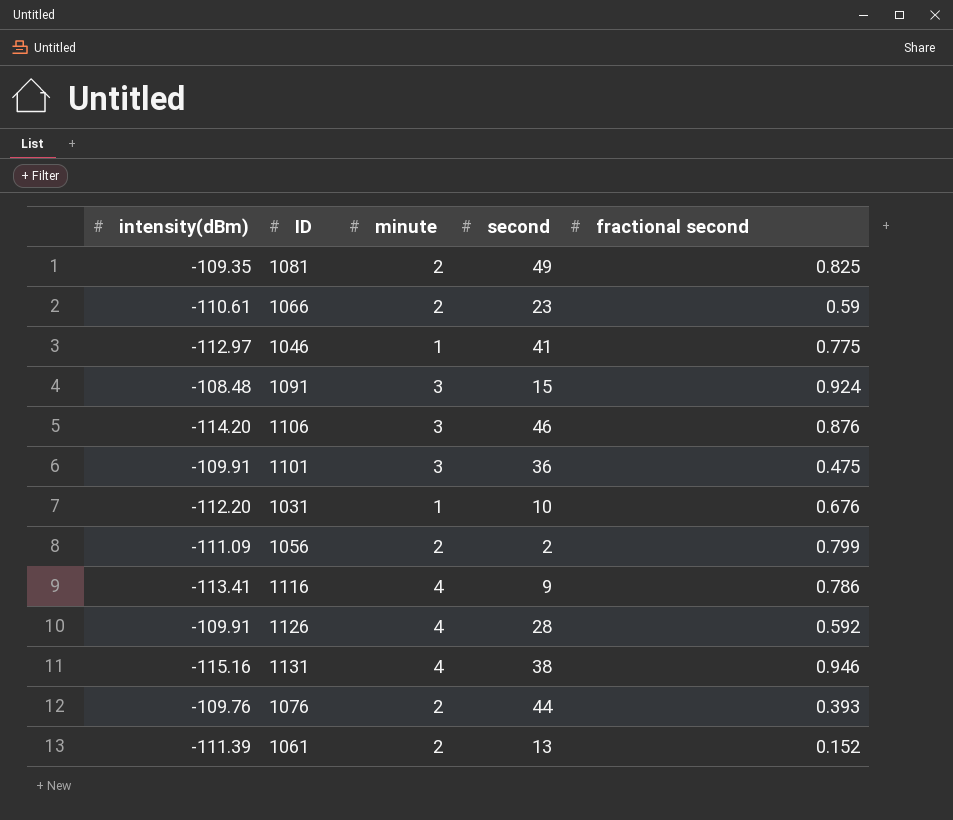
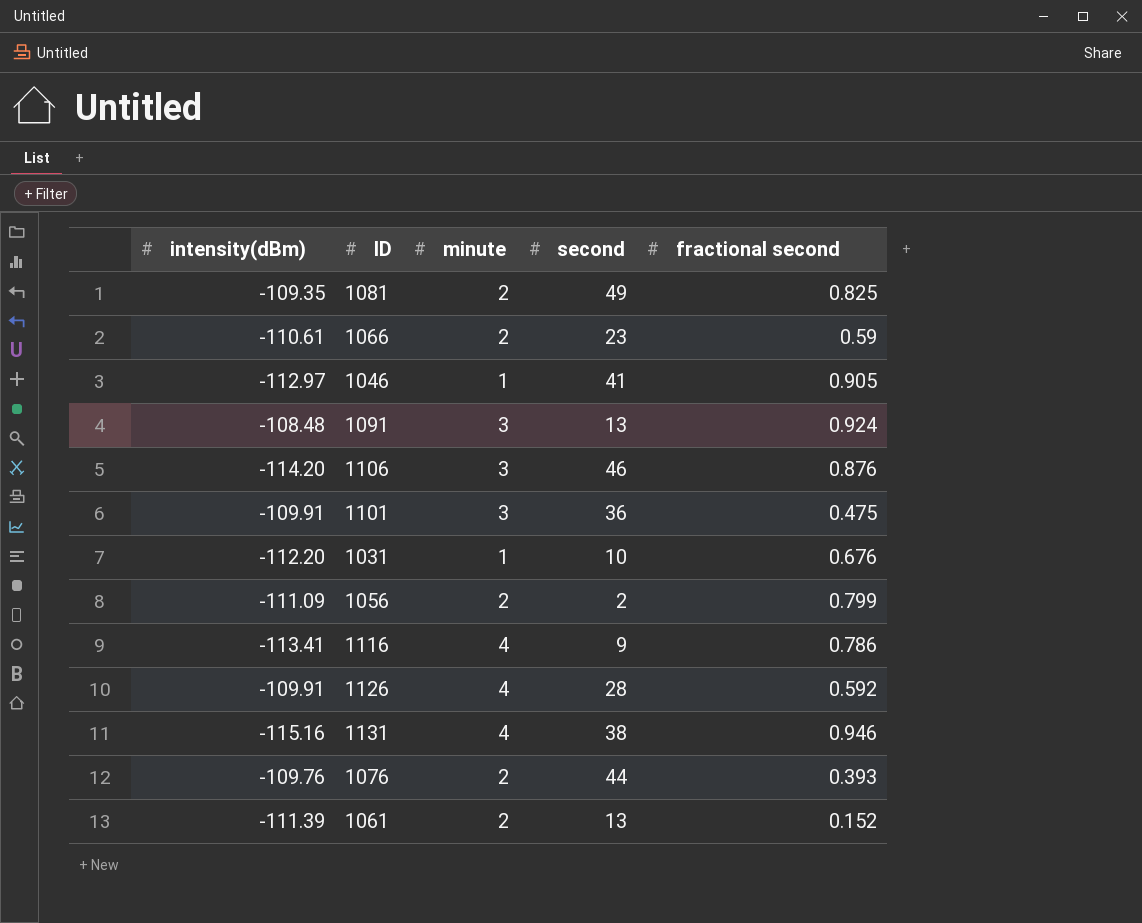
1046 | fractional second: 0.775 -> 0.905
1091 | second: 15 -> 13

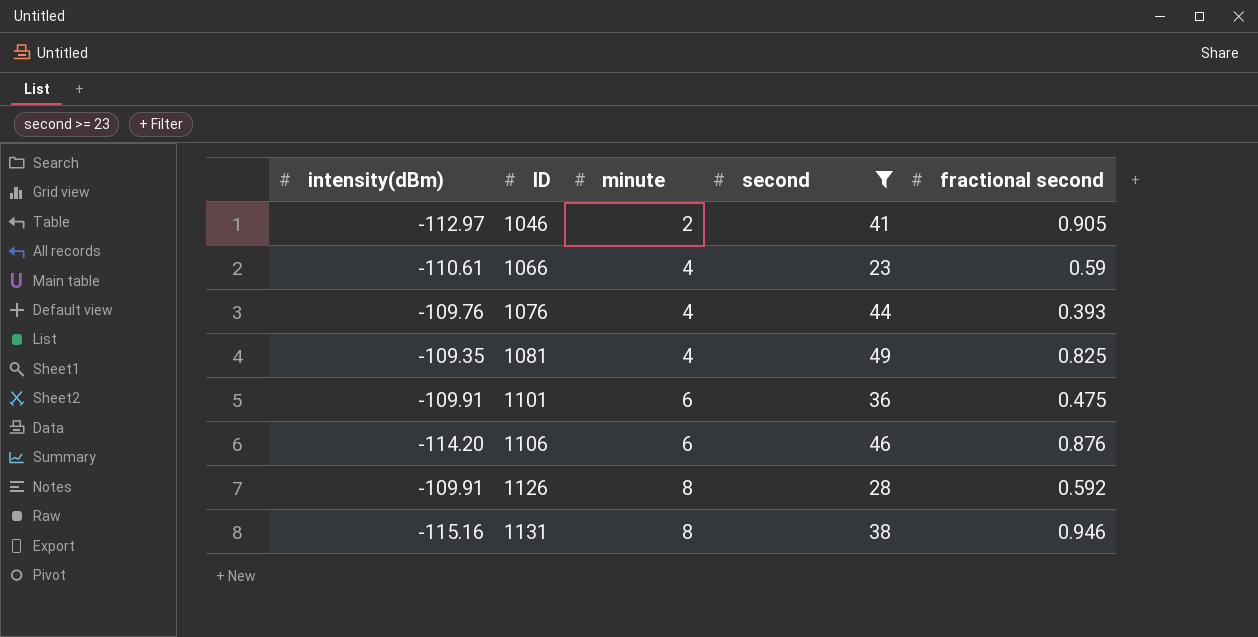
filter: none -> second >= 23
row order: none -> ID ascending
1046 | minute: 1 -> 2
1066 | minute: 2 -> 4
1076 | minute: 2 -> 4
1081 | minute: 2 -> 4
1101 | minute: 3 -> 6
1106 | minute: 3 -> 6
1126 | minute: 4 -> 8
1131 | minute: 4 -> 8

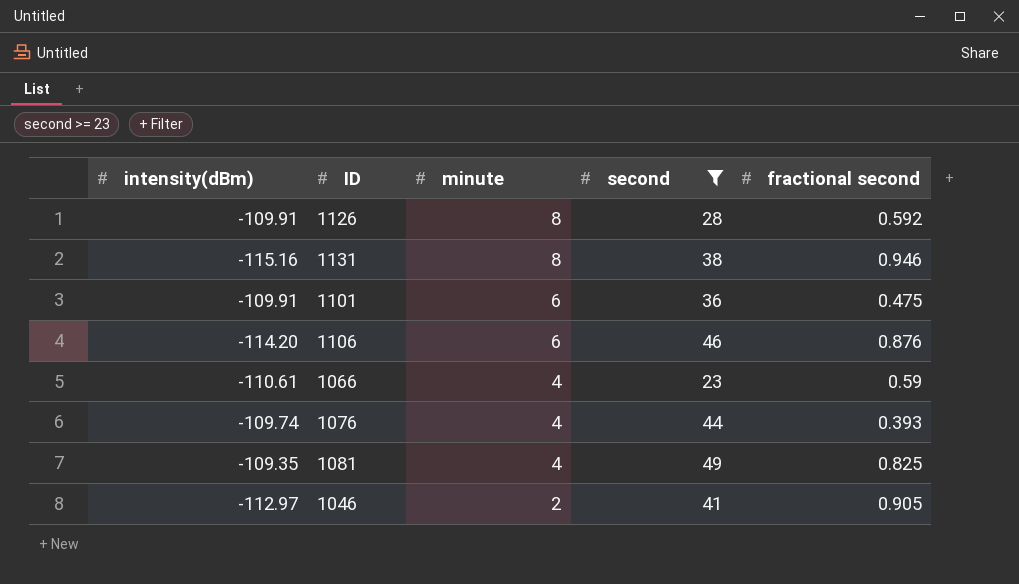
row order: ID ascending -> minute descending
1076 | intensity(dBm): -109.76 -> -109.74

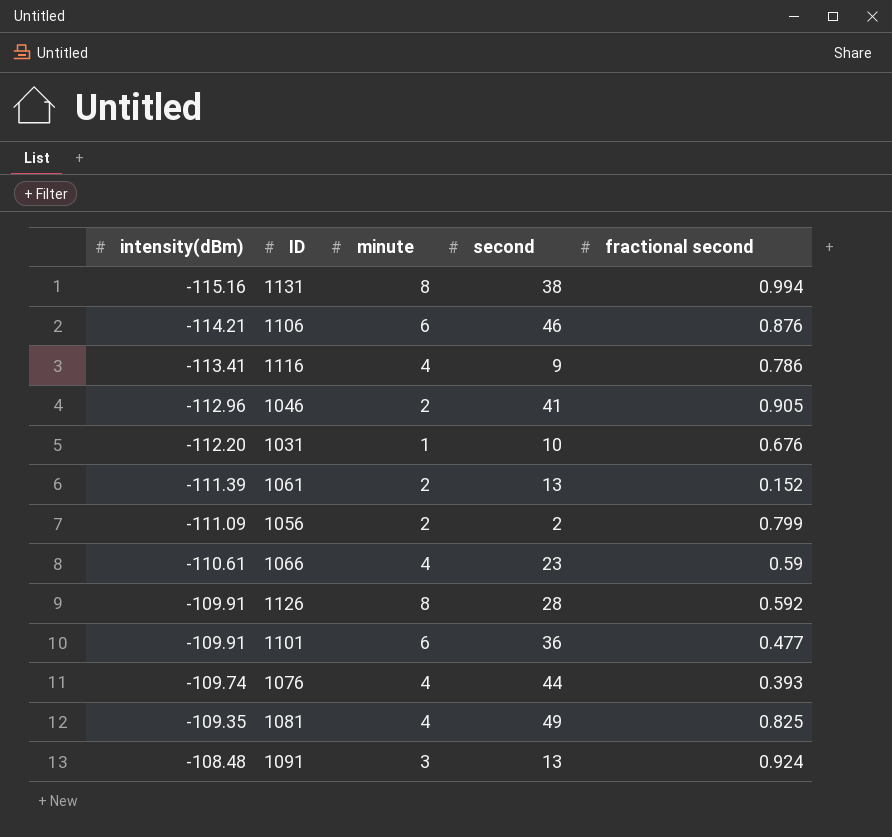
filter: second >= 23 -> none
row order: minute descending -> intensity(dBm) ascending
1131 | fractional second: 0.946 -> 0.994
1106 | intensity(dBm): -114.20 -> -114.21
1046 | intensity(dBm): -112.97 -> -112.96
1101 | fractional second: 0.475 -> 0.477

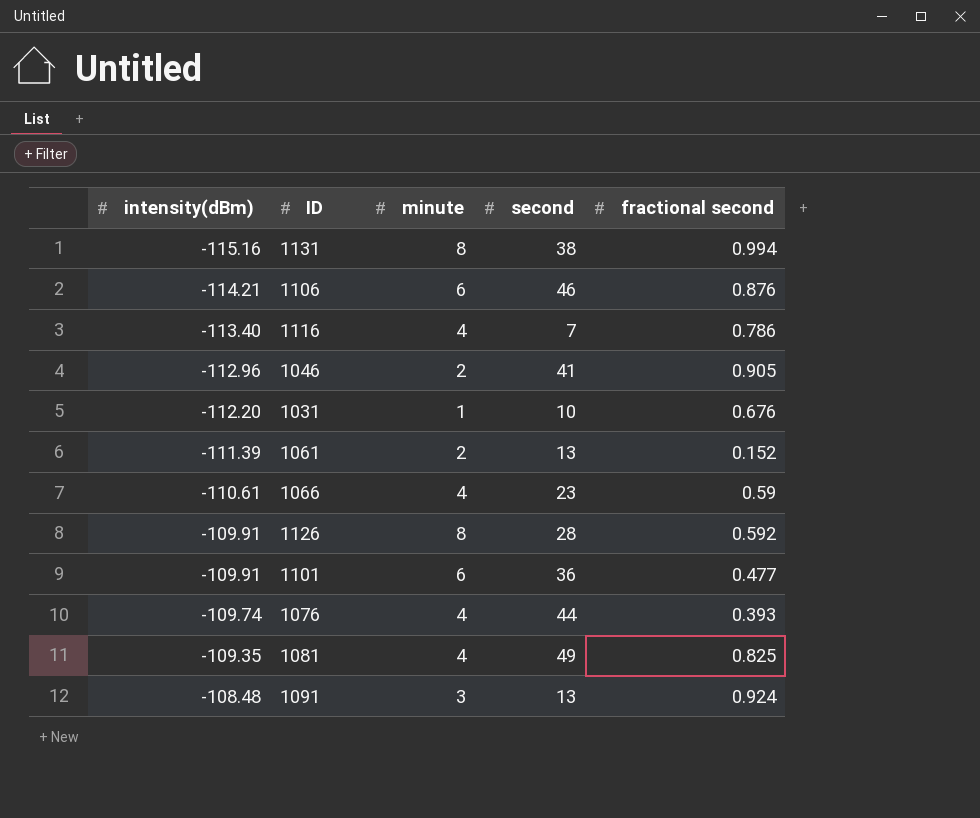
row 1056: -111.09 | 2 | 2 | 0.799 -> none
1116 | intensity(dBm): -113.41 -> -113.40
1116 | second: 9 -> 7

